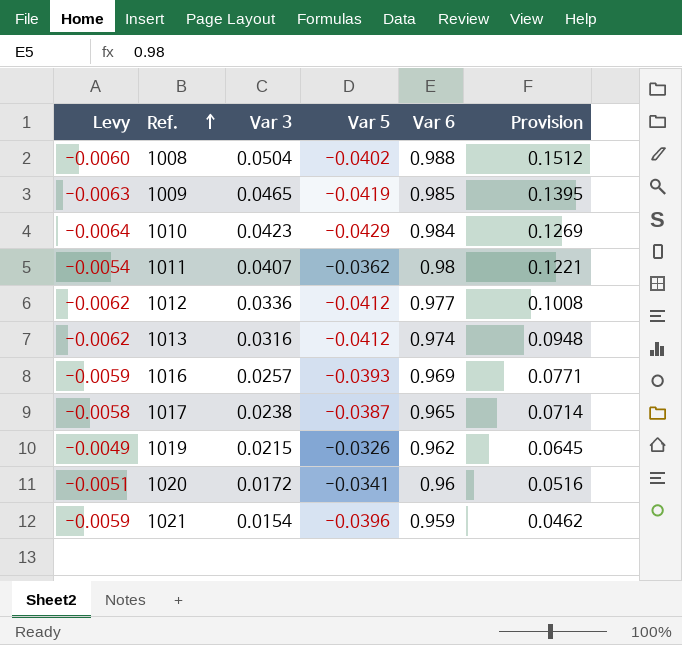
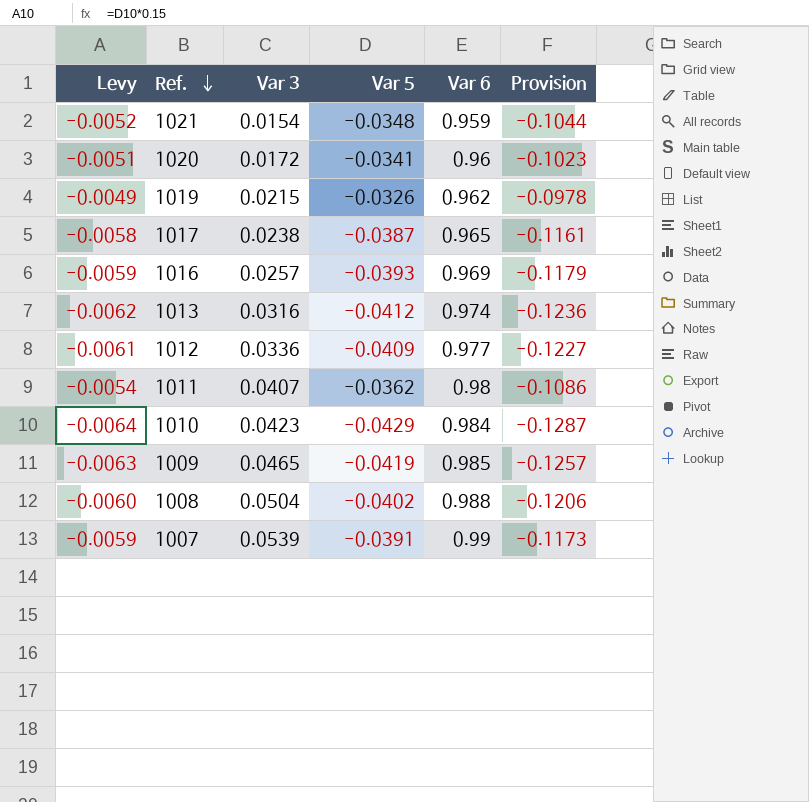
row order: Ref. ascending -> Ref. descending
column Provision | formula: [Var 3] * 3 -> [Var 5] * 3
1021 | Levy: -0.0059 -> -0.0052
1021 | Var 5: -0.0396 -> -0.0348
1012 | Levy: -0.0062 -> -0.0061
1012 | Var 5: -0.0412 -> -0.0409
row 1007: none -> -0.0059 | 0.0539 | -0.0391 | 0.99 | -0.1173

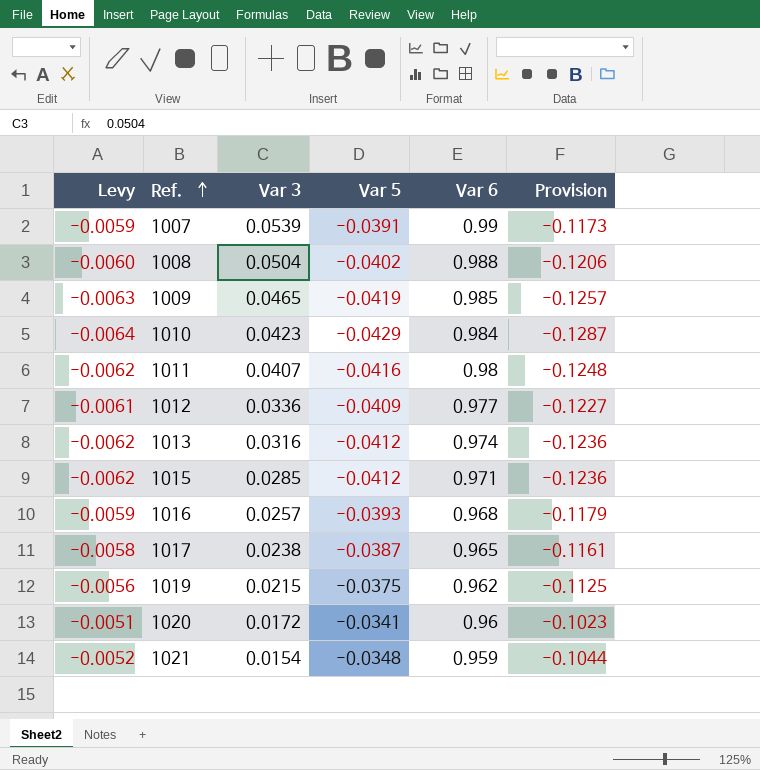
row order: Ref. descending -> Ref. ascending
1011 | Levy: -0.0054 -> -0.0062
1011 | Var 5: -0.0362 -> -0.0416
1011 | Provision: -0.1086 -> -0.1248
row 1015: none -> -0.0062 | 0.0285 | -0.0412 | 0.971 | -0.1236
1016 | Var 6: 0.969 -> 0.968
1019 | Levy: -0.0049 -> -0.0056
1019 | Var 5: -0.0326 -> -0.0375
1019 | Provision: -0.0978 -> -0.1125

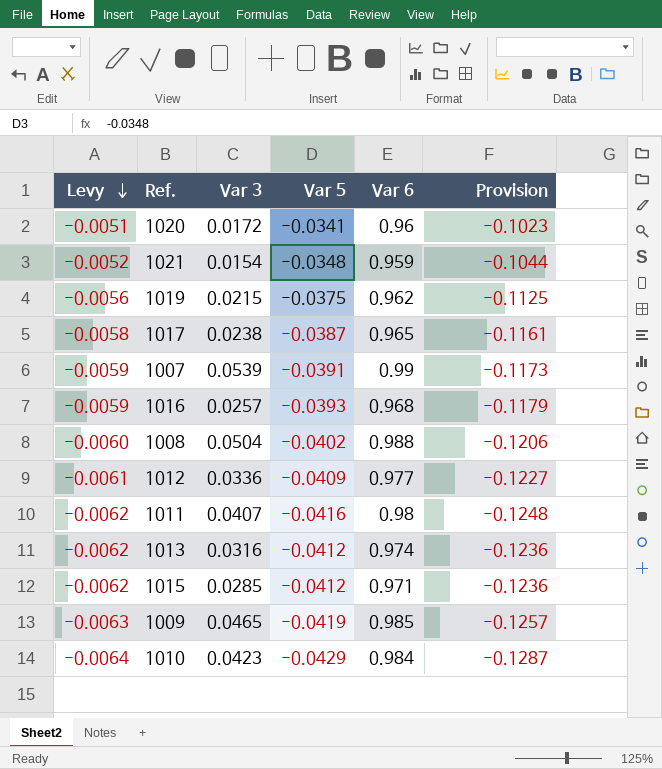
row order: Ref. ascending -> Levy descending

